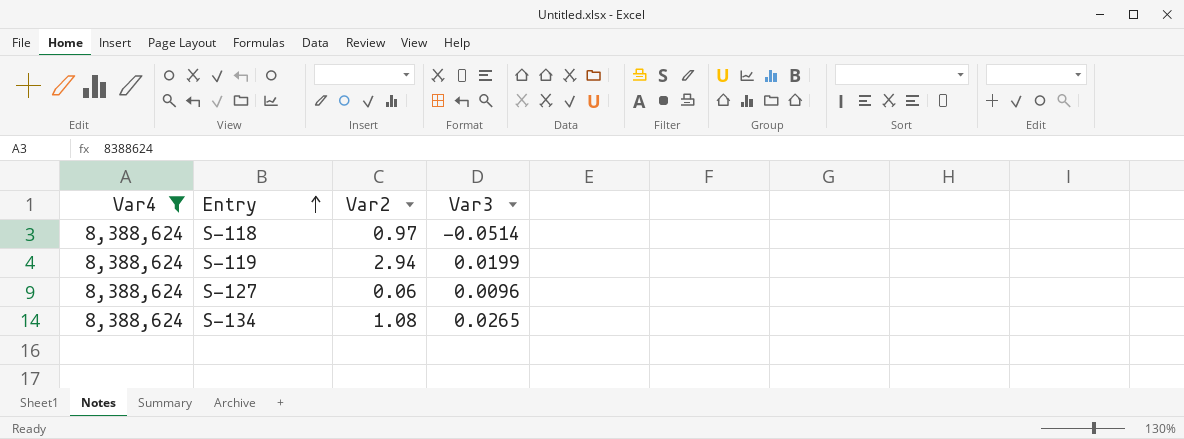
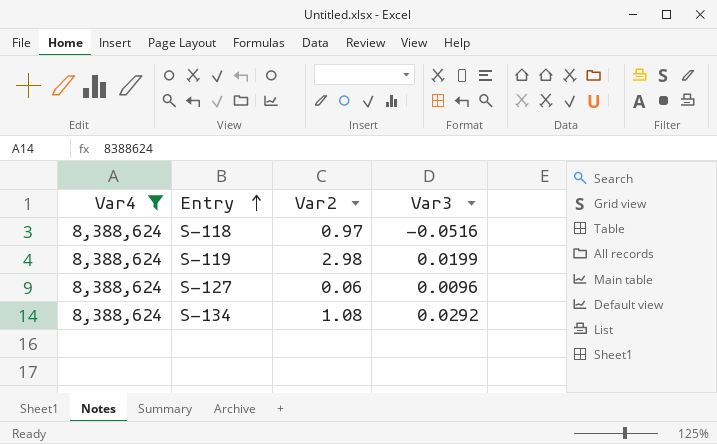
S-118 | Var3: -0.0514 -> -0.0516
S-119 | Var2: 2.94 -> 2.98
S-134 | Var3: 0.0265 -> 0.0292

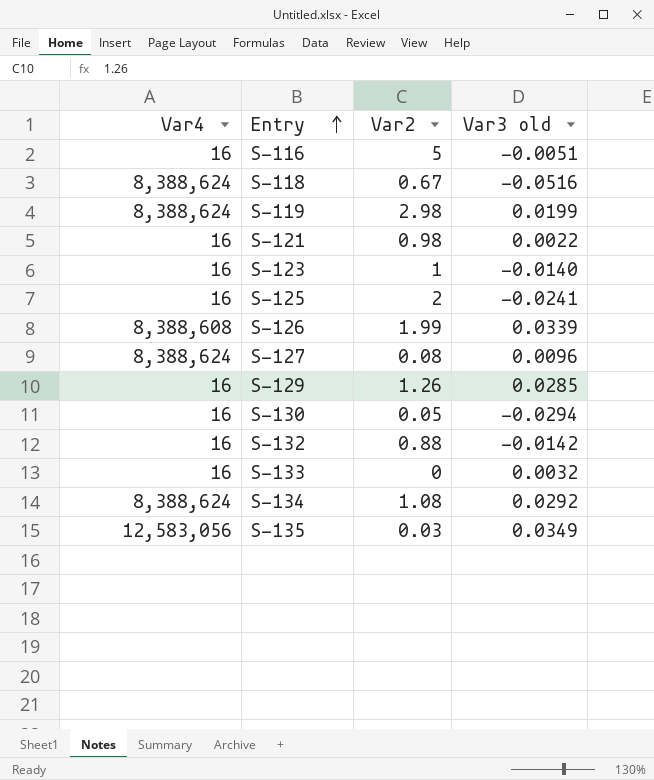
filter: Var4 = 8,388,624 -> none
column name: Var3 -> Var3 old
S-118 | Var2: 0.97 -> 0.67
S-127 | Var2: 0.06 -> 0.08

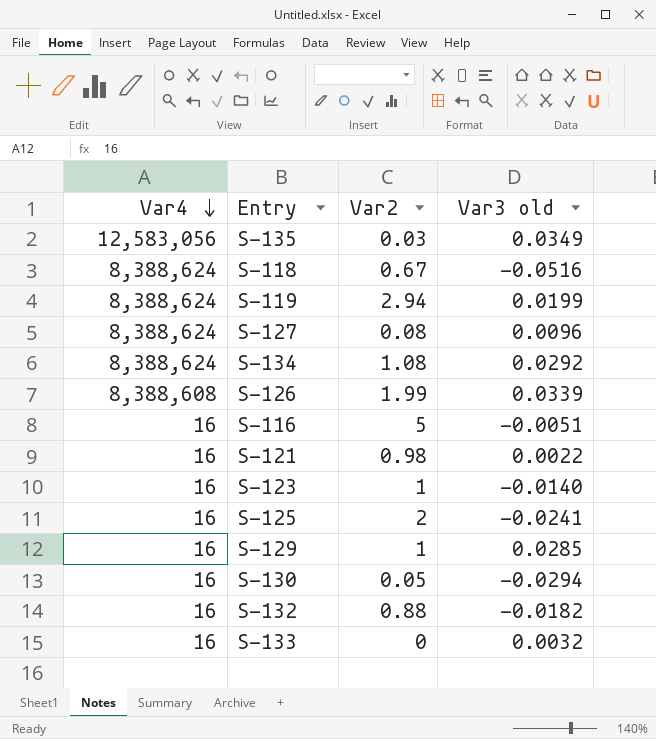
row order: Entry ascending -> Var4 descending
S-119 | Var2: 2.98 -> 2.94
S-129 | Var2: 1.26 -> 1
S-132 | Var3 old: -0.0142 -> -0.0182

